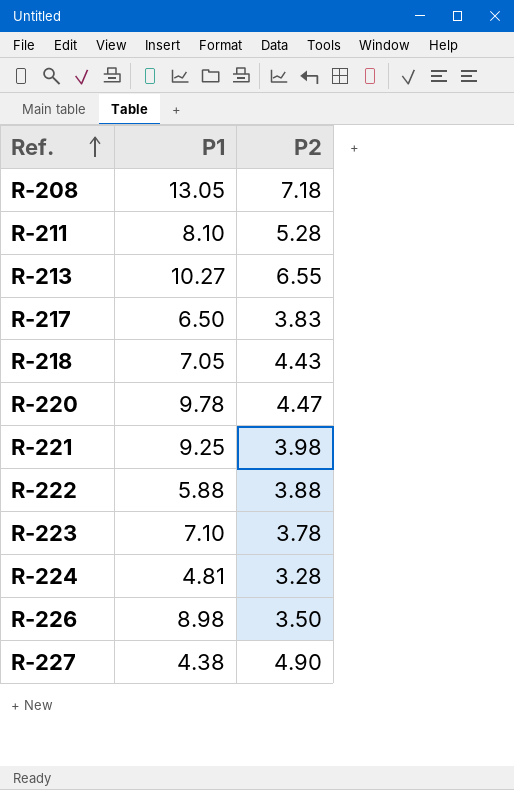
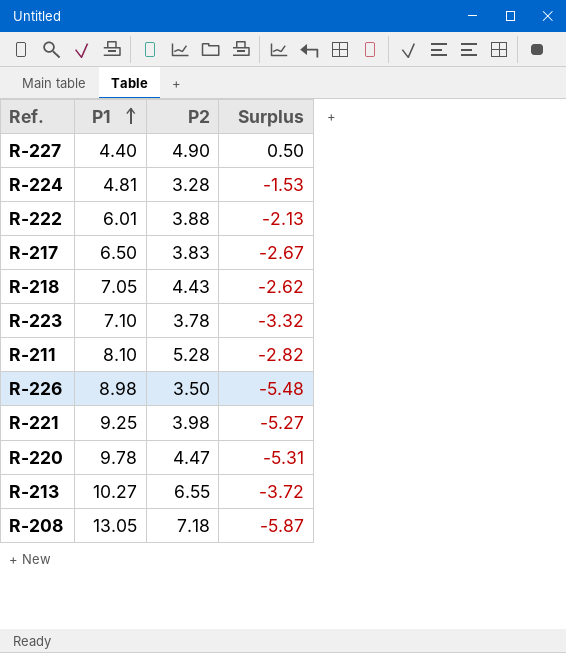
row order: Ref. ascending -> P1 ascending
column Surplus | formula: none -> [P2] - [P1]
R-227 | P1: 4.38 -> 4.40
R-222 | P1: 5.88 -> 6.01

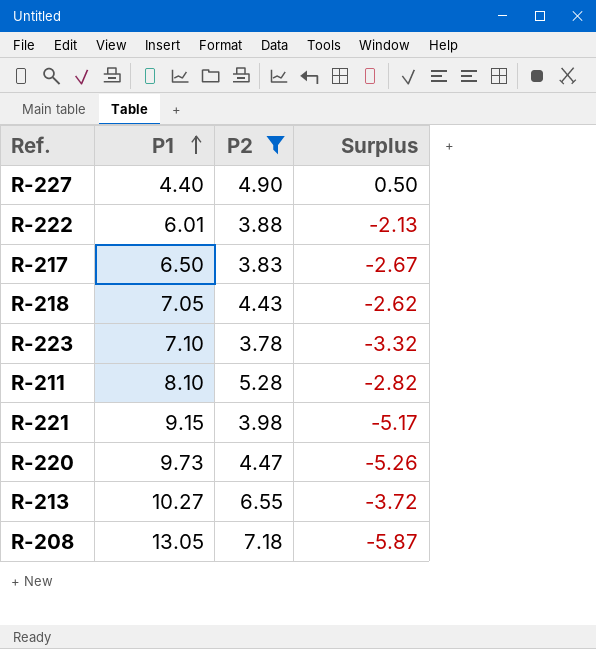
filter: none -> P2 >= 3.78
R-221 | P1: 9.25 -> 9.15
R-221 | Surplus: -5.27 -> -5.17
R-220 | P1: 9.78 -> 9.73
R-220 | Surplus: -5.31 -> -5.26

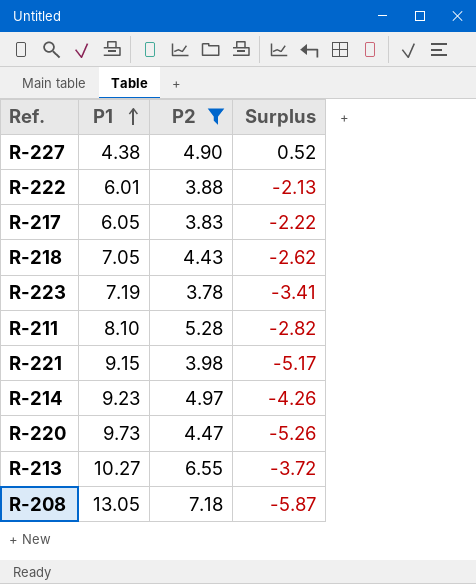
R-227 | P1: 4.40 -> 4.38
R-227 | Surplus: 0.50 -> 0.52
R-217 | P1: 6.50 -> 6.05
R-217 | Surplus: -2.67 -> -2.22
R-223 | P1: 7.10 -> 7.19
R-223 | Surplus: -3.32 -> -3.41
row R-214: none -> 9.23 | 4.97 | -4.26

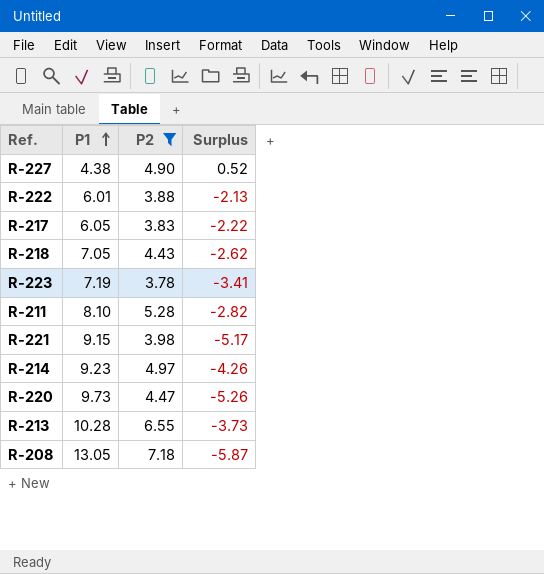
R-213 | P1: 10.27 -> 10.28
R-213 | Surplus: -3.72 -> -3.73

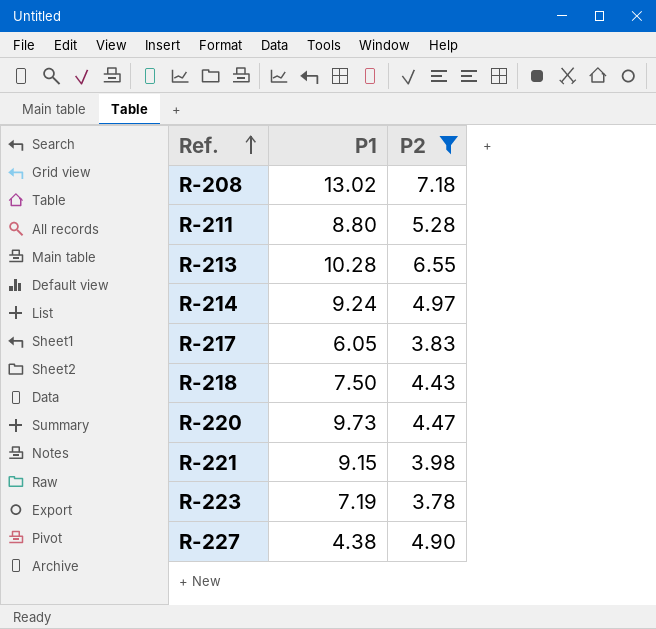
row order: P1 ascending -> Ref. ascending
column Surplus | formula: [P2] - [P1] -> none
row R-222: 6.01 | 3.88 | -2.13 -> none
R-208 | P1: 13.05 -> 13.02
R-211 | P1: 8.10 -> 8.80
R-214 | P1: 9.23 -> 9.24
R-218 | P1: 7.05 -> 7.50

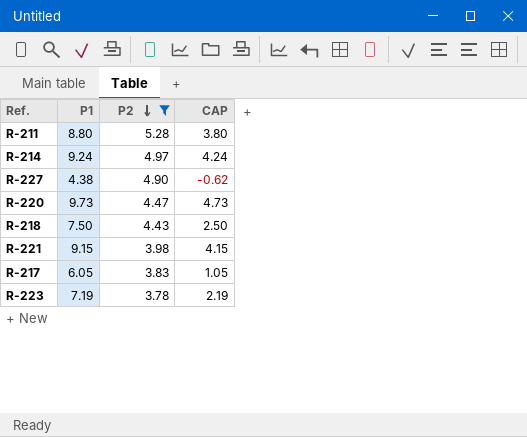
row order: Ref. ascending -> P2 descending
column CAP | formula: none -> [P1] - 5
row R-208: 13.02 | 7.18 -> none
row R-213: 10.28 | 6.55 -> none

